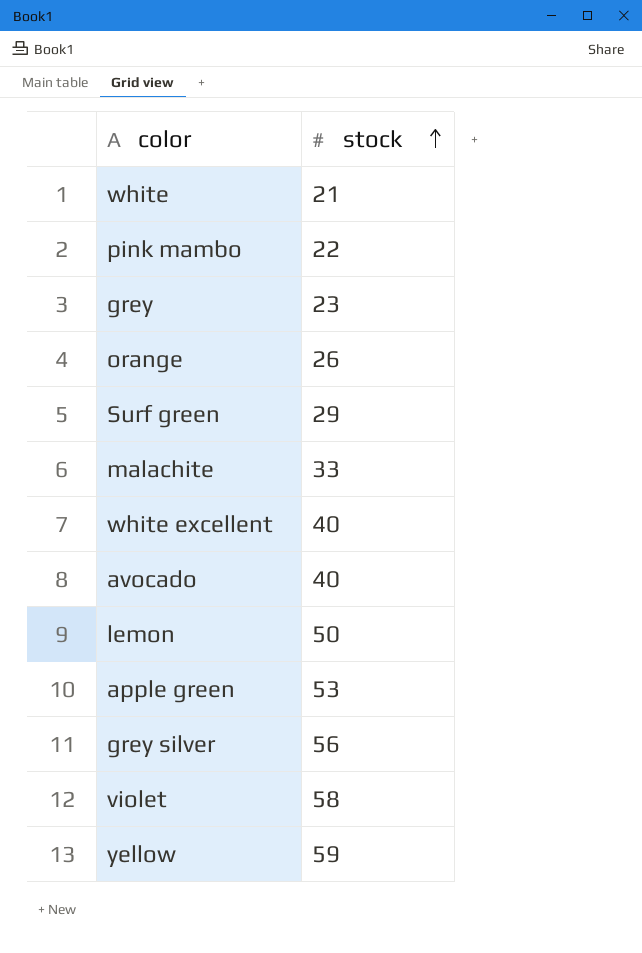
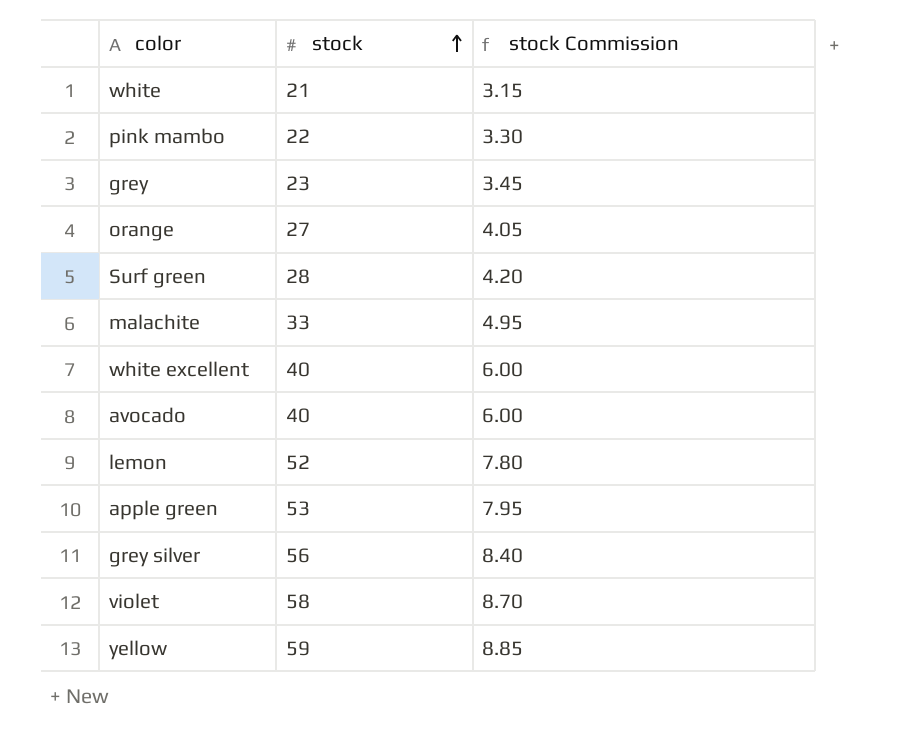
column stock Commission | formula: none -> [stock] * 0.15
orange | stock: 26 -> 27
Surf green | stock: 29 -> 28
lemon | stock: 50 -> 52

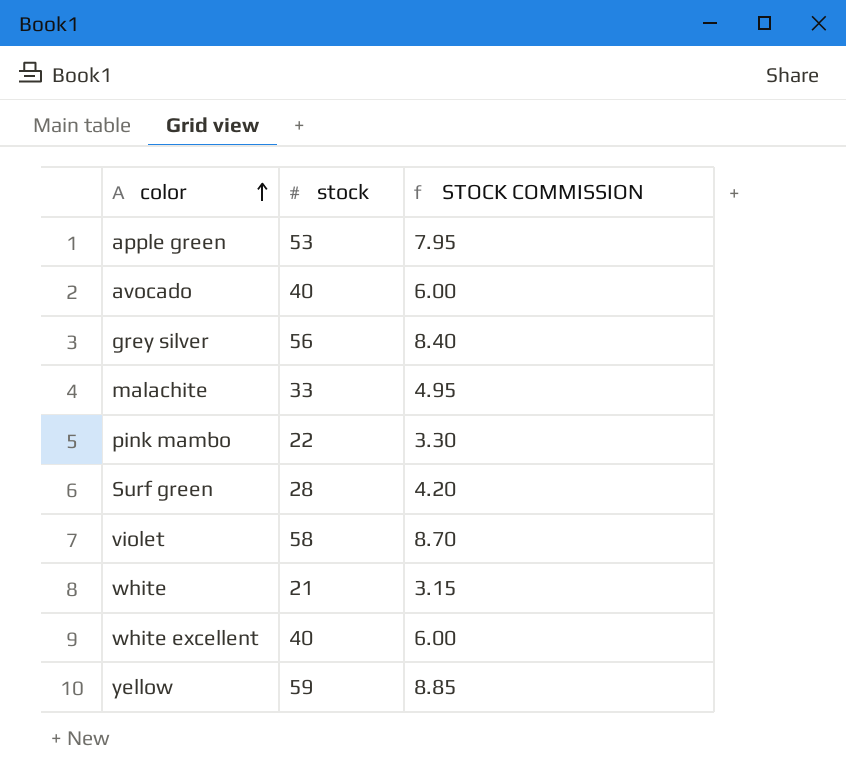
row order: stock ascending -> color ascending
column name: stock Commission -> STOCK COMMISSION
row grey: 23 | 3.45 -> none
row orange: 27 | 4.05 -> none
row lemon: 52 | 7.80 -> none

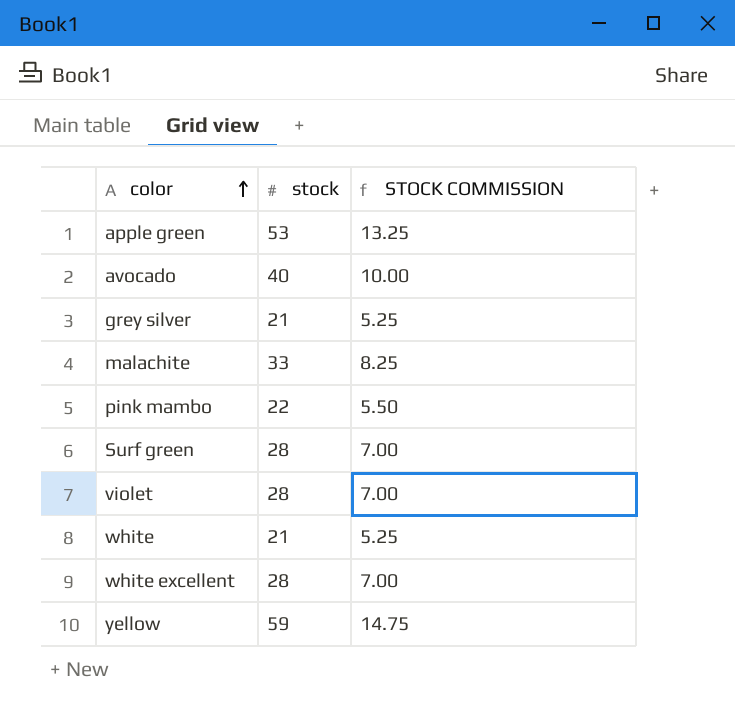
column STOCK COMMISSION | formula: [stock] * 0.15 -> [stock] * 0.25
grey silver | stock: 56 -> 21
violet | stock: 58 -> 28
white excellent | stock: 40 -> 28

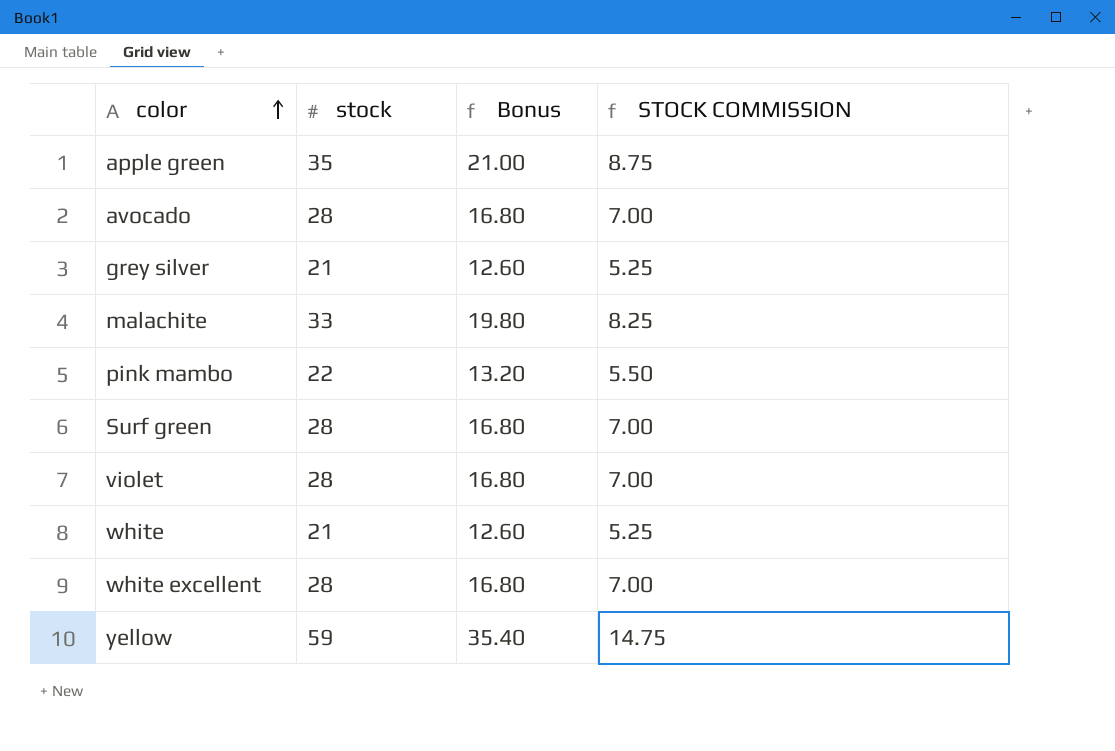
column Bonus | formula: none -> [stock] * 0.6
apple green | stock: 53 -> 35
apple green | STOCK COMMISSION: 13.25 -> 8.75
avocado | stock: 40 -> 28
avocado | STOCK COMMISSION: 10.00 -> 7.00

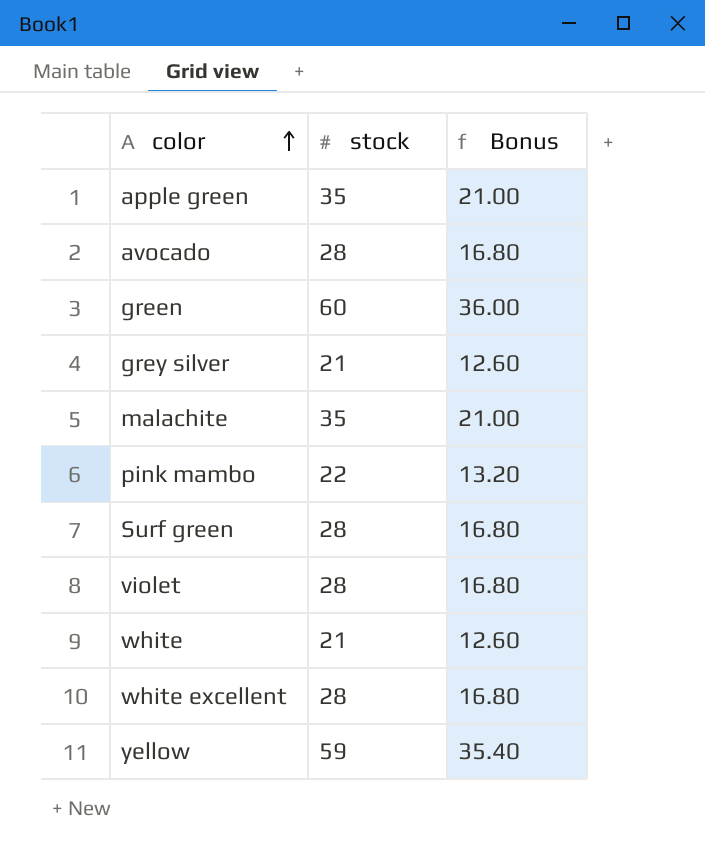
column STOCK COMMISSION | formula: [stock] * 0.25 -> none
row green: none -> 60 | 36.00
malachite | stock: 33 -> 35
malachite | Bonus: 19.80 -> 21.00

